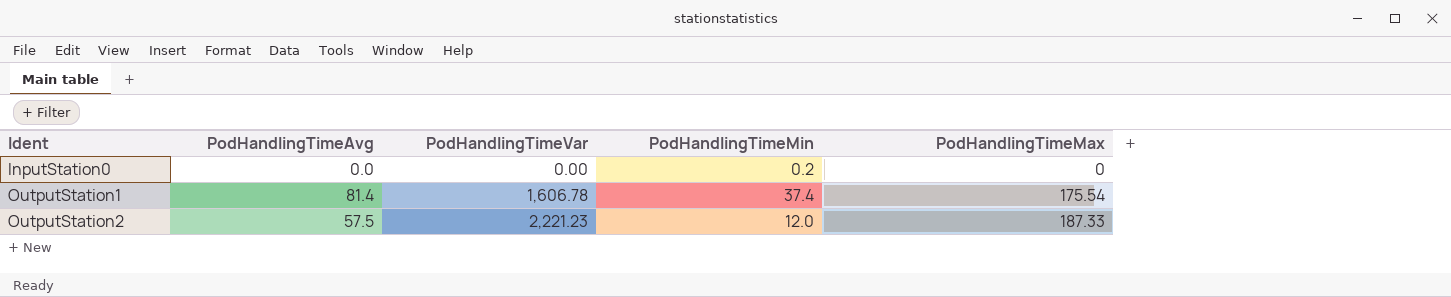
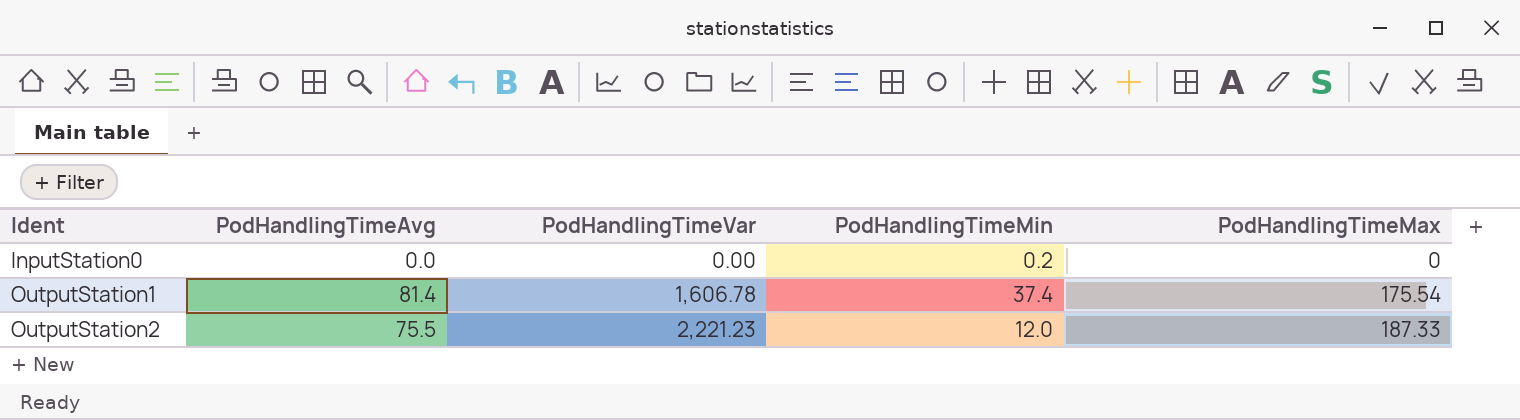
OutputStation2 | PodHandlingTimeAvg: 57.5 -> 75.5

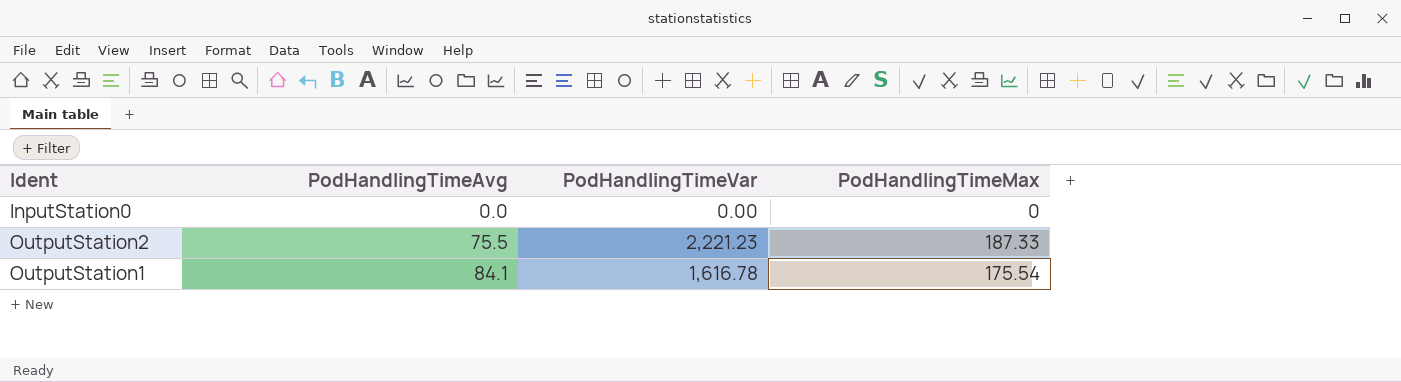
row order: Ident ascending -> PodHandlingTimeAvg ascending
column PodHandlingTimeMin | position: 4 -> none
OutputStation1 | PodHandlingTimeAvg: 81.4 -> 84.1
OutputStation1 | PodHandlingTimeVar: 1,606.78 -> 1,616.78

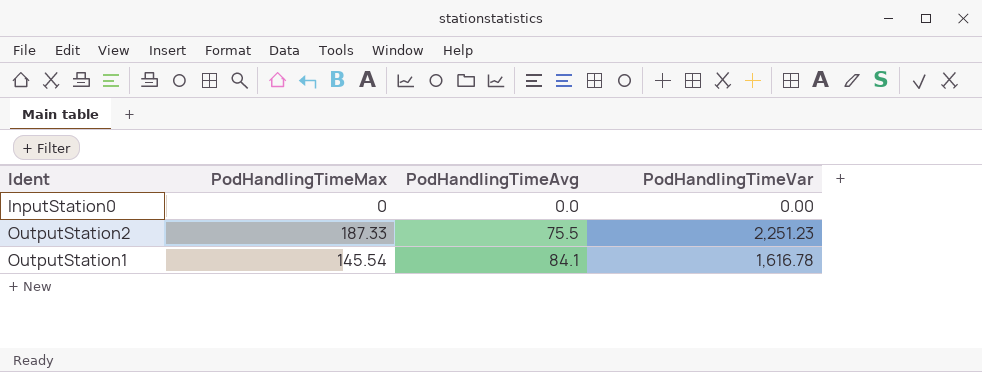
column PodHandlingTimeMax | position: 4 -> 2
OutputStation2 | PodHandlingTimeVar: 2,221.23 -> 2,251.23
OutputStation1 | PodHandlingTimeMax: 175.54 -> 145.54

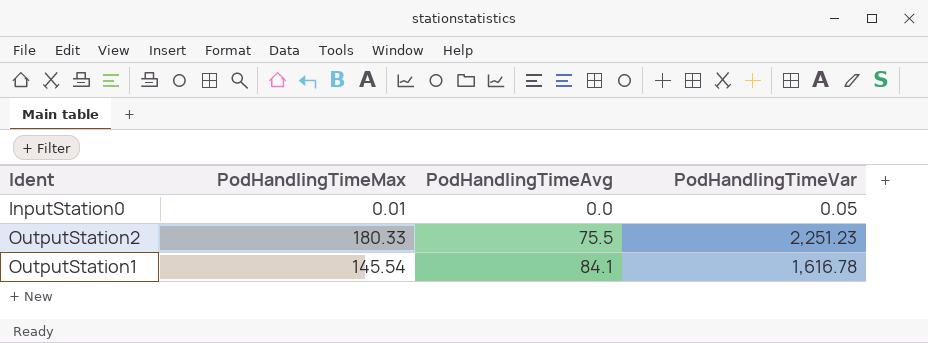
InputStation0 | PodHandlingTimeMax: 0 -> 0.01
InputStation0 | PodHandlingTimeVar: 0.00 -> 0.05
OutputStation2 | PodHandlingTimeMax: 187.33 -> 180.33

